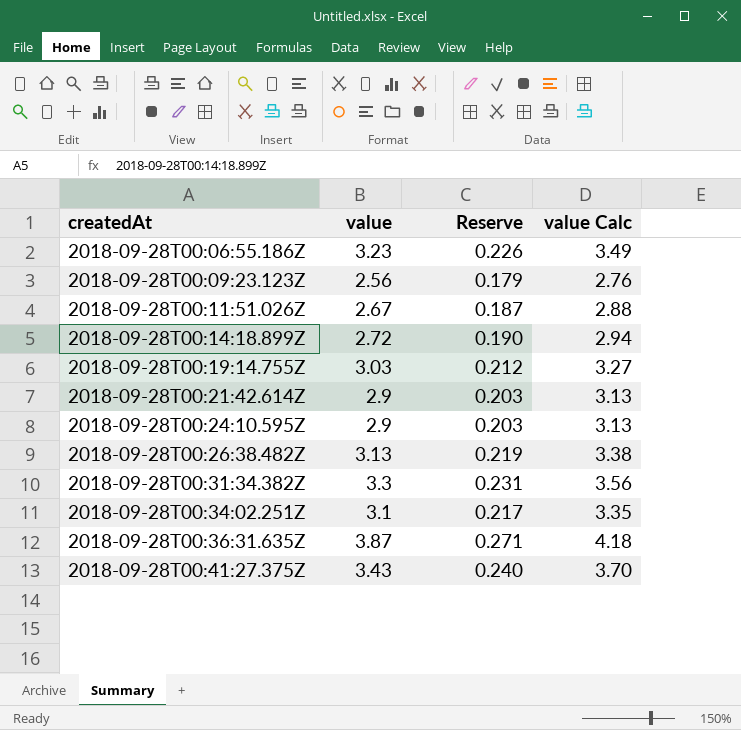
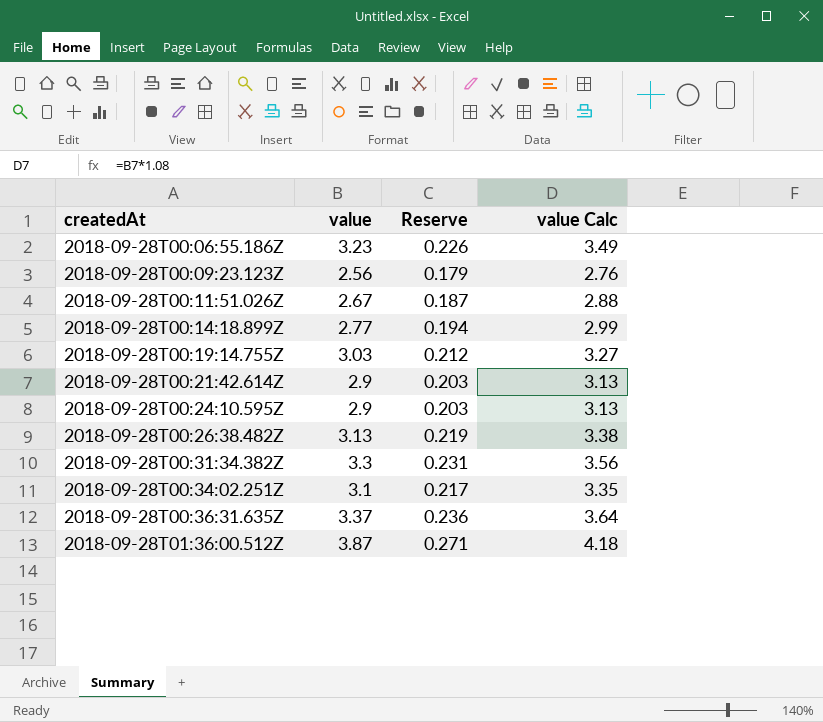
row 2018-09-28T00:41:27.375Z: 3.43 | 0.240 | 3.70 -> none
2018-09-28T00:14:18.899Z | value: 2.72 -> 2.77
2018-09-28T00:14:18.899Z | Reserve: 0.190 -> 0.194
2018-09-28T00:14:18.899Z | value Calc: 2.94 -> 2.99
2018-09-28T00:36:31.635Z | value: 3.87 -> 3.37
2018-09-28T00:36:31.635Z | Reserve: 0.271 -> 0.236
2018-09-28T00:36:31.635Z | value Calc: 4.18 -> 3.64
row 2018-09-28T01:36:00.512Z: none -> 3.87 | 0.271 | 4.18

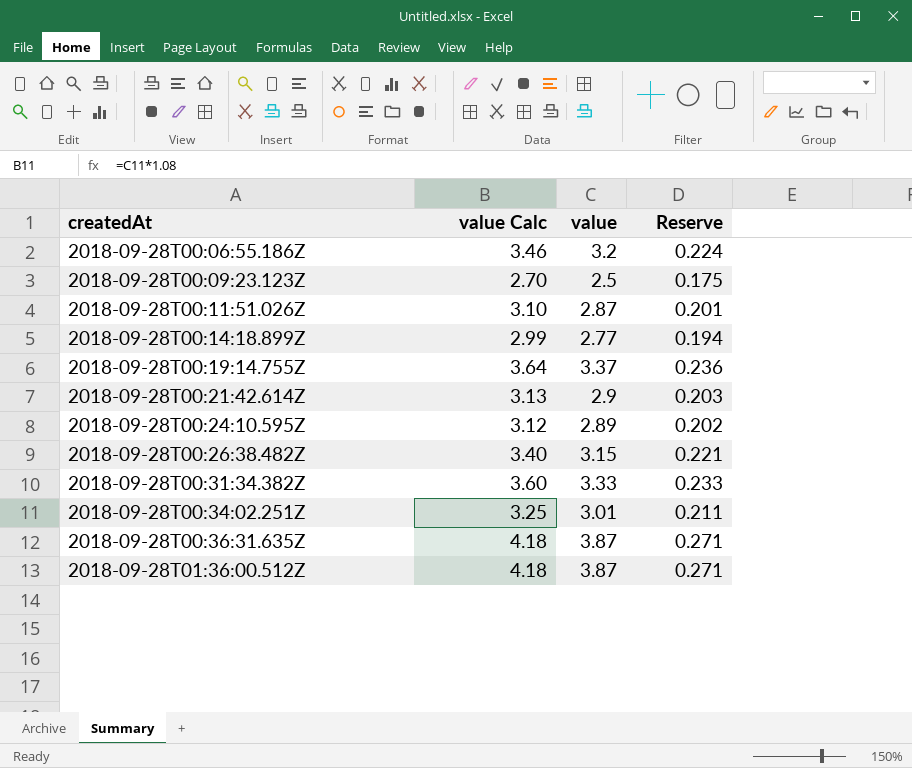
column value Calc | position: 4 -> 2
2018-09-28T00:06:55.186Z | value Calc: 3.49 -> 3.46
2018-09-28T00:06:55.186Z | value: 3.23 -> 3.2
2018-09-28T00:06:55.186Z | Reserve: 0.226 -> 0.224
2018-09-28T00:09:23.123Z | value Calc: 2.76 -> 2.70
2018-09-28T00:09:23.123Z | value: 2.56 -> 2.5
2018-09-28T00:09:23.123Z | Reserve: 0.179 -> 0.175
2018-09-28T00:11:51.026Z | value Calc: 2.88 -> 3.10
2018-09-28T00:11:51.026Z | value: 2.67 -> 2.87
2018-09-28T00:11:51.026Z | Reserve: 0.187 -> 0.201
2018-09-28T00:19:14.755Z | value Calc: 3.27 -> 3.64
2018-09-28T00:19:14.755Z | value: 3.03 -> 3.37
2018-09-28T00:19:14.755Z | Reserve: 0.212 -> 0.236
2018-09-28T00:24:10.595Z | value Calc: 3.13 -> 3.12
2018-09-28T00:24:10.595Z | value: 2.9 -> 2.89
2018-09-28T00:24:10.595Z | Reserve: 0.203 -> 0.202
2018-09-28T00:26:38.482Z | value Calc: 3.38 -> 3.40
2018-09-28T00:26:38.482Z | value: 3.13 -> 3.15
2018-09-28T00:26:38.482Z | Reserve: 0.219 -> 0.221
2018-09-28T00:31:34.382Z | value Calc: 3.56 -> 3.60
2018-09-28T00:31:34.382Z | value: 3.3 -> 3.33
2018-09-28T00:31:34.382Z | Reserve: 0.231 -> 0.233
2018-09-28T00:34:02.251Z | value Calc: 3.35 -> 3.25
2018-09-28T00:34:02.251Z | value: 3.1 -> 3.01
2018-09-28T00:34:02.251Z | Reserve: 0.217 -> 0.211
2018-09-28T00:36:31.635Z | value Calc: 3.64 -> 4.18
2018-09-28T00:36:31.635Z | value: 3.37 -> 3.87
2018-09-28T00:36:31.635Z | Reserve: 0.236 -> 0.271

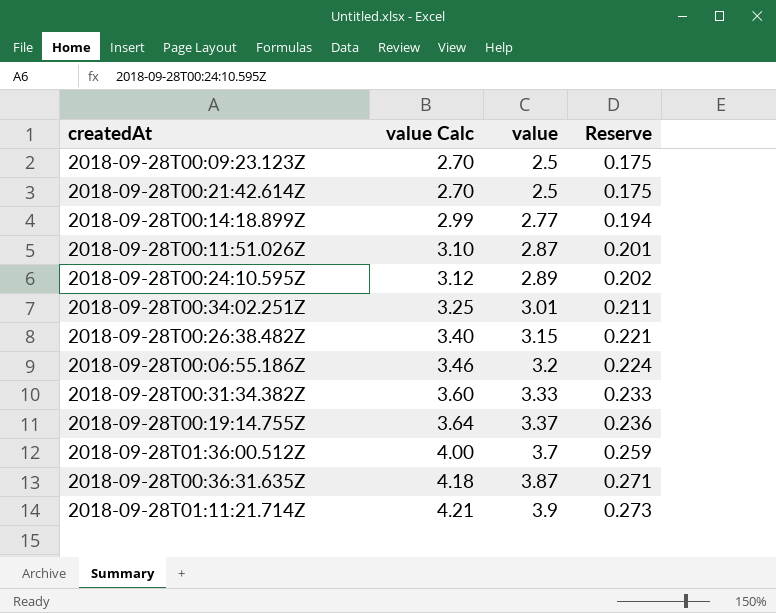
row order: createdAt ascending -> value Calc ascending
2018-09-28T00:21:42.614Z | value Calc: 3.13 -> 2.70
2018-09-28T00:21:42.614Z | value: 2.9 -> 2.5
2018-09-28T00:21:42.614Z | Reserve: 0.203 -> 0.175
2018-09-28T01:36:00.512Z | value Calc: 4.18 -> 4.00
2018-09-28T01:36:00.512Z | value: 3.87 -> 3.7
2018-09-28T01:36:00.512Z | Reserve: 0.271 -> 0.259
row 2018-09-28T01:11:21.714Z: none -> 4.21 | 3.9 | 0.273

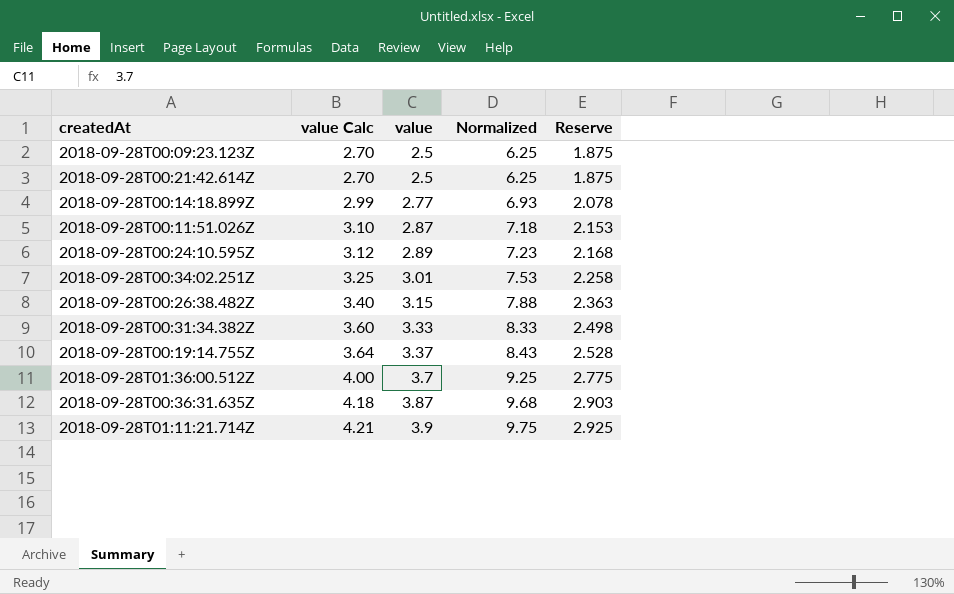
column Normalized | formula: none -> [value] * 2.5
column Reserve | formula: [value] * 0.07 -> [value] * 0.75
row 2018-09-28T00:06:55.186Z: 3.46 | 3.2 | 0.224 -> none

